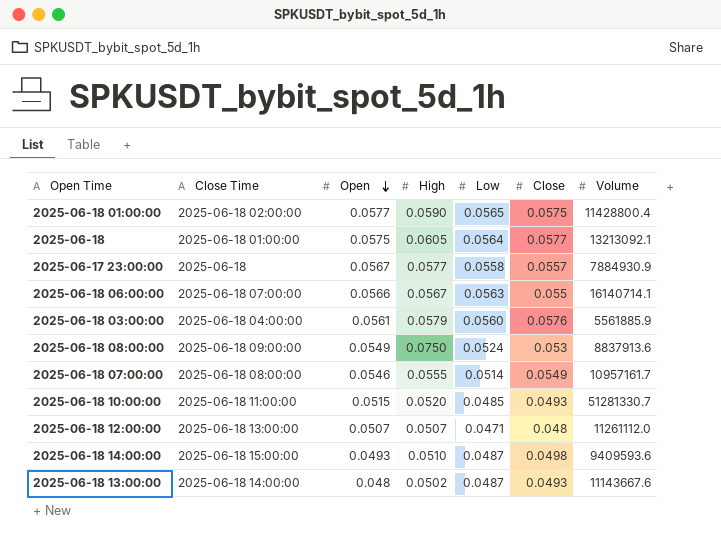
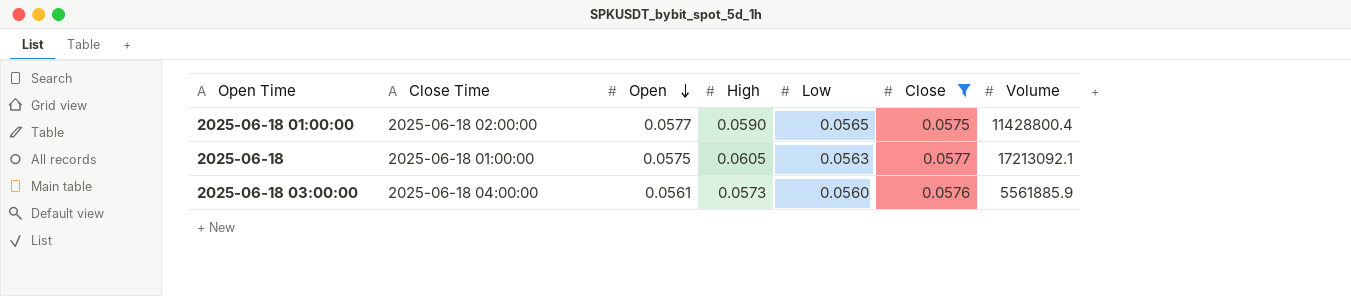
filter: none -> Close >= 0.0575
2025-06-18 | Low: 0.0564 -> 0.0563
2025-06-18 | Volume: 13213092.1 -> 17213092.1
2025-06-18 03:00:00 | High: 0.0579 -> 0.0573

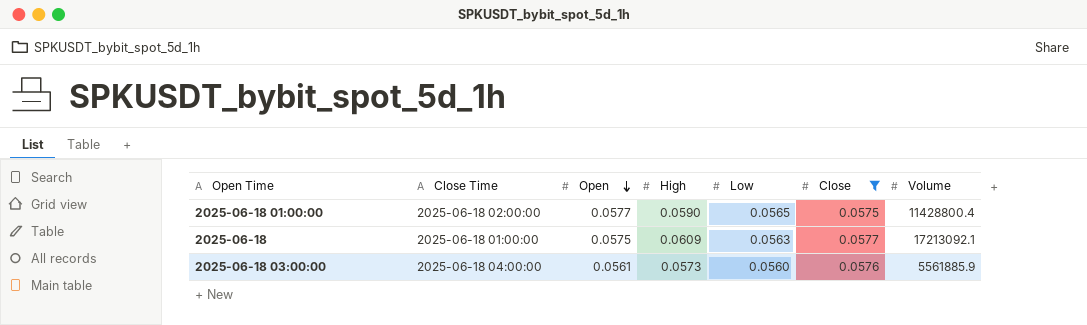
2025-06-18 | High: 0.0605 -> 0.0609

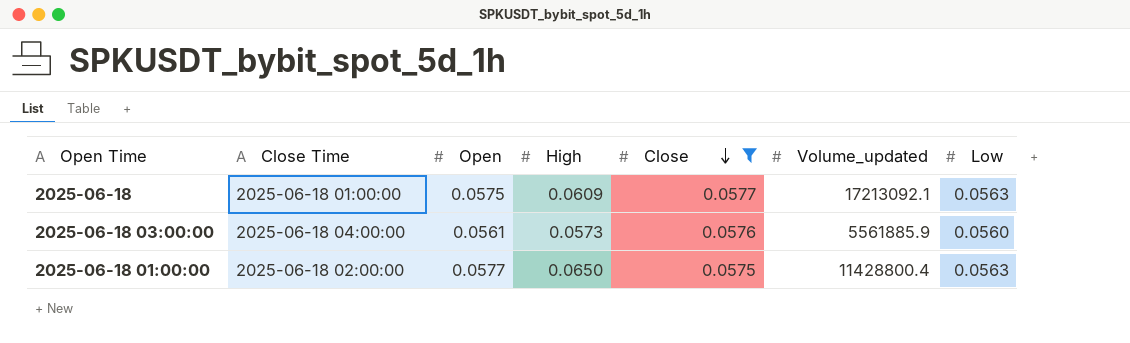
row order: Open descending -> Close descending
column name: Volume -> Volume_updated
column Low | position: 5 -> 7
2025-06-18 01:00:00 | High: 0.0590 -> 0.0650
2025-06-18 01:00:00 | Low: 0.0565 -> 0.0563

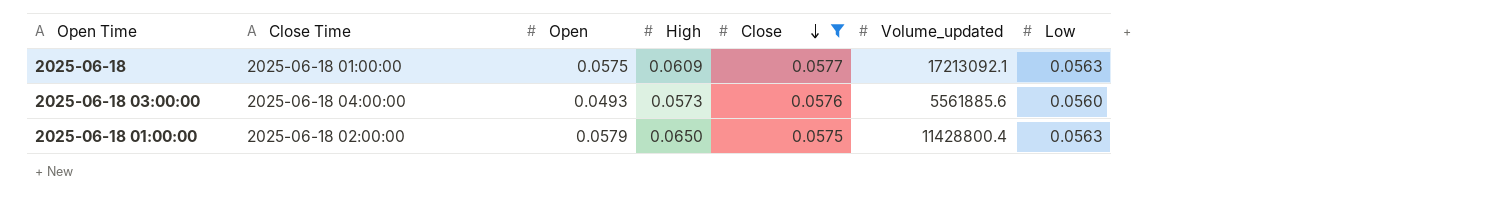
2025-06-18 03:00:00 | Open: 0.0561 -> 0.0493
2025-06-18 03:00:00 | Volume_updated: 5561885.9 -> 5561885.6
2025-06-18 01:00:00 | Open: 0.0577 -> 0.0579

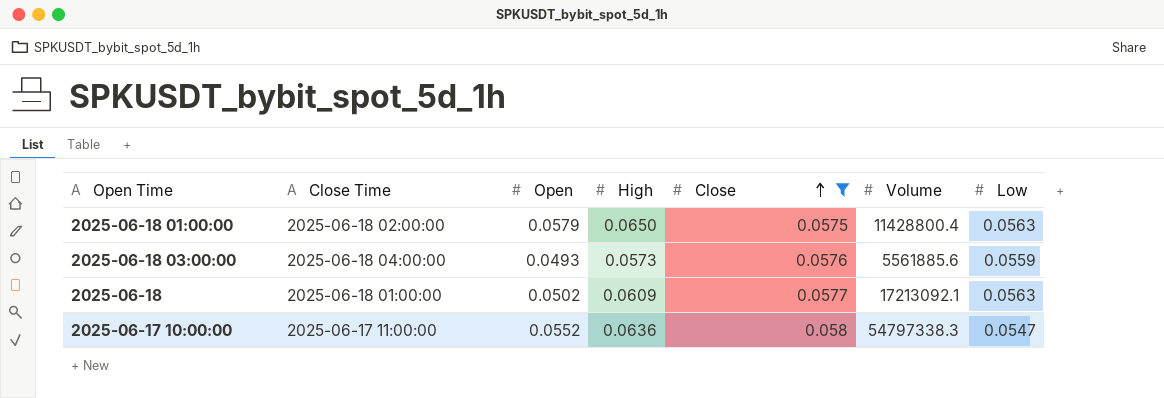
row order: Close descending -> Close ascending
column name: Volume_updated -> Volume
2025-06-18 03:00:00 | Low: 0.0560 -> 0.0559
2025-06-18 | Open: 0.0575 -> 0.0502
row 2025-06-17 10:00:00: none -> 2025-06-17 11:00:00 | 0.0552 | 0.0636 | 0.058 | 54797338.3 | 0.0547

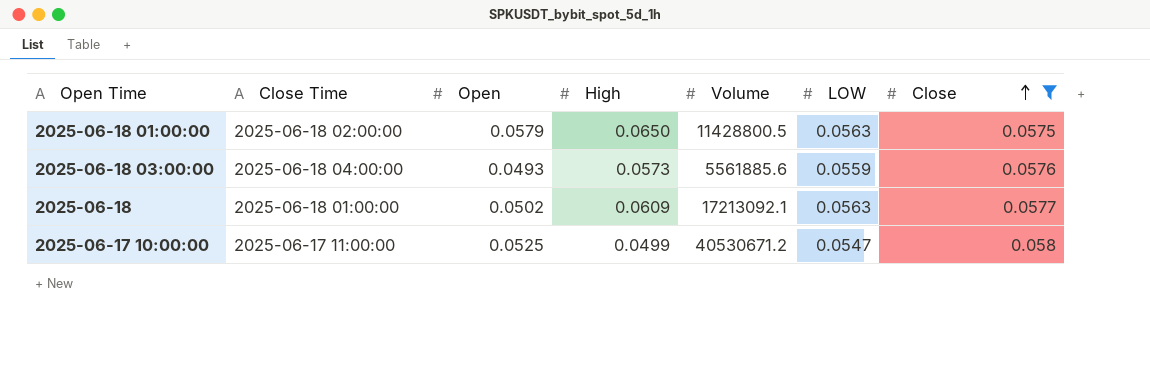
column name: Low -> LOW
column Close | position: 5 -> 7
2025-06-18 01:00:00 | Volume: 11428800.4 -> 11428800.5
2025-06-17 10:00:00 | Open: 0.0552 -> 0.0525
2025-06-17 10:00:00 | High: 0.0636 -> 0.0499
2025-06-17 10:00:00 | Volume: 54797338.3 -> 40530671.2

